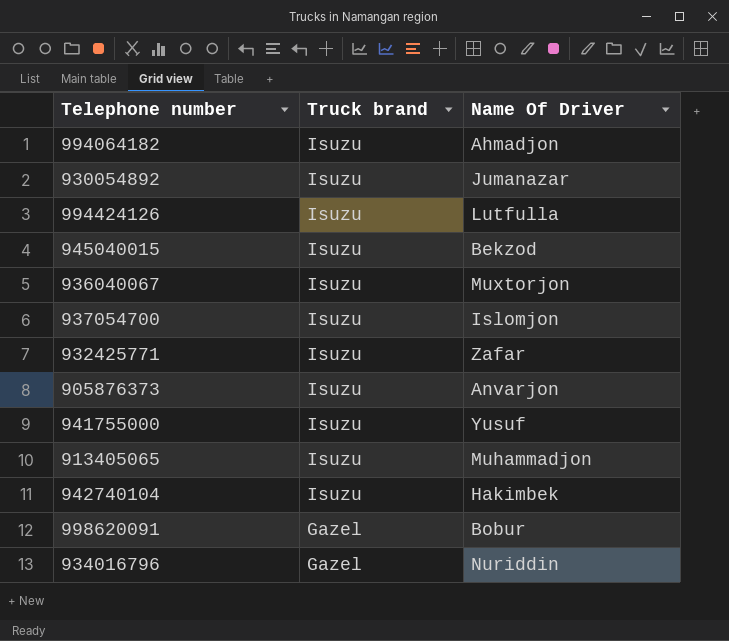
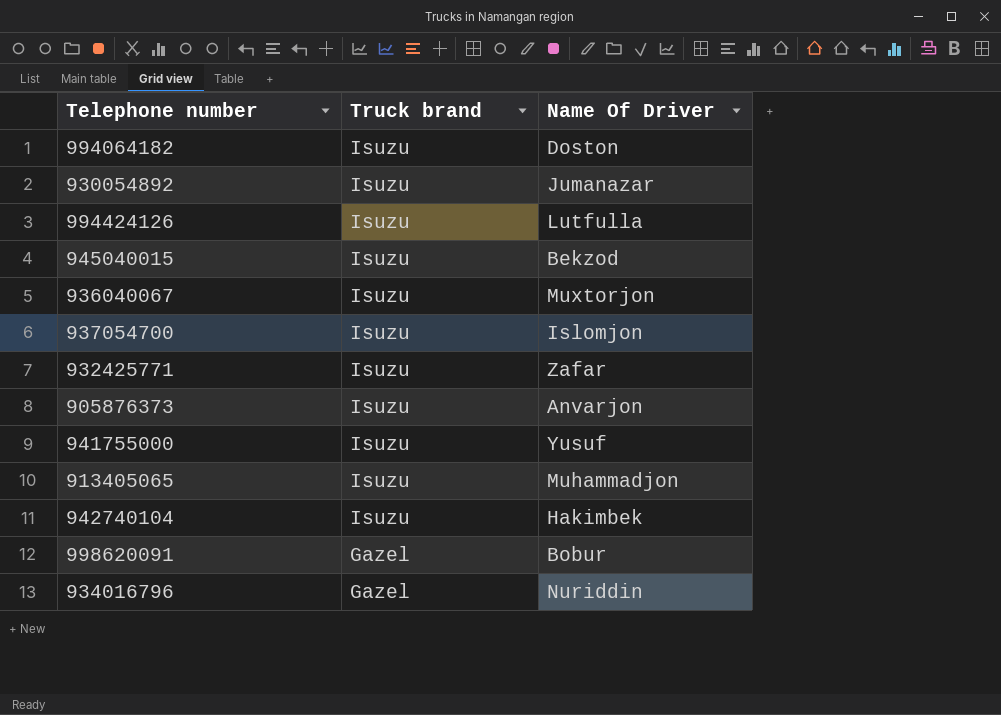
994064182 | Name Of Driver: Ahmadjon -> Doston

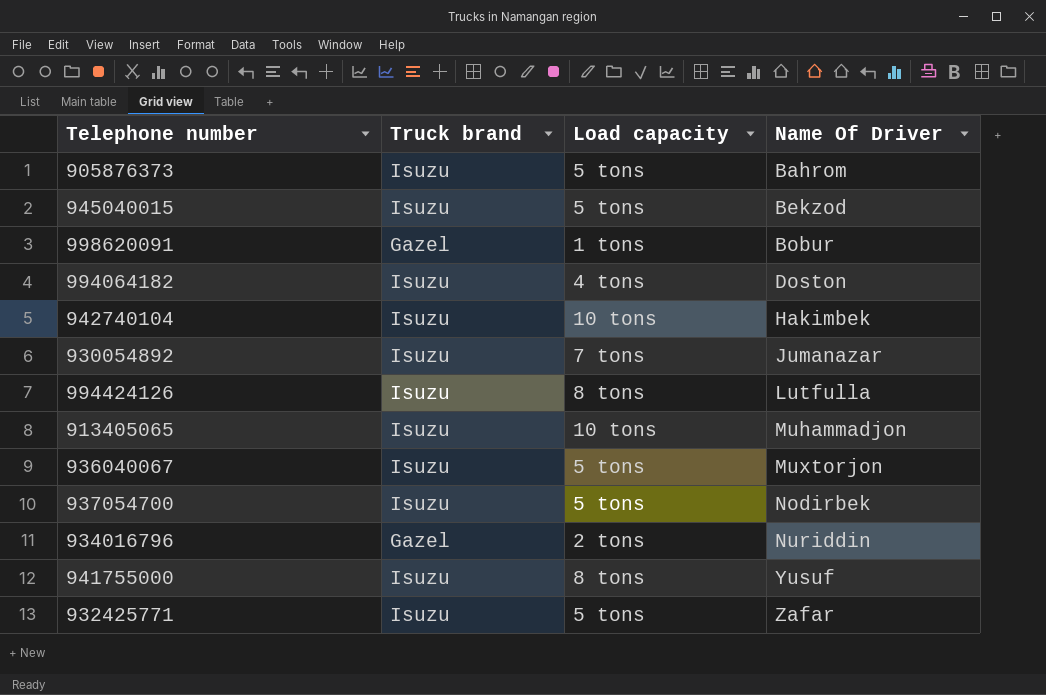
row order: Truck brand descending -> Name Of Driver ascending
column Load capacity | position: none -> 3
905876373 | Name Of Driver: Anvarjon -> Bahrom
937054700 | Name Of Driver: Islomjon -> Nodirbek

